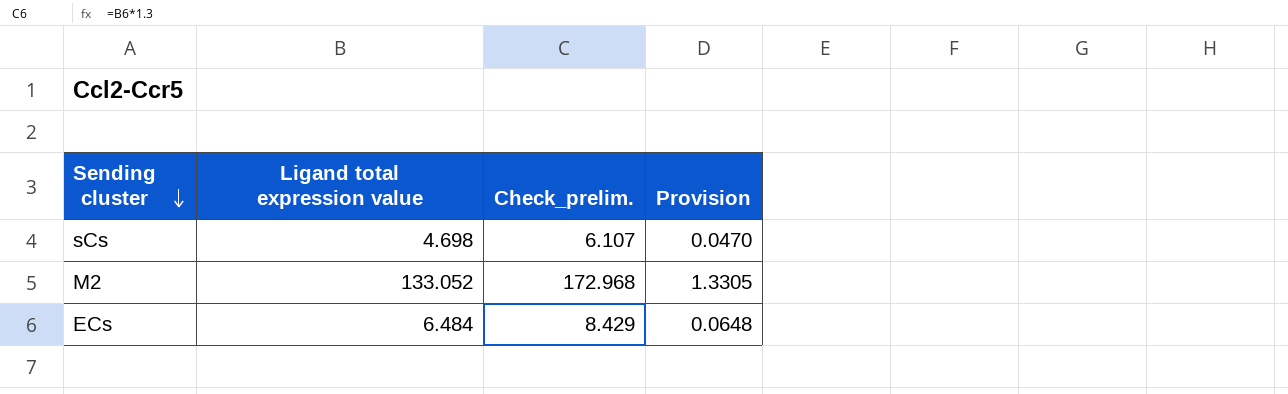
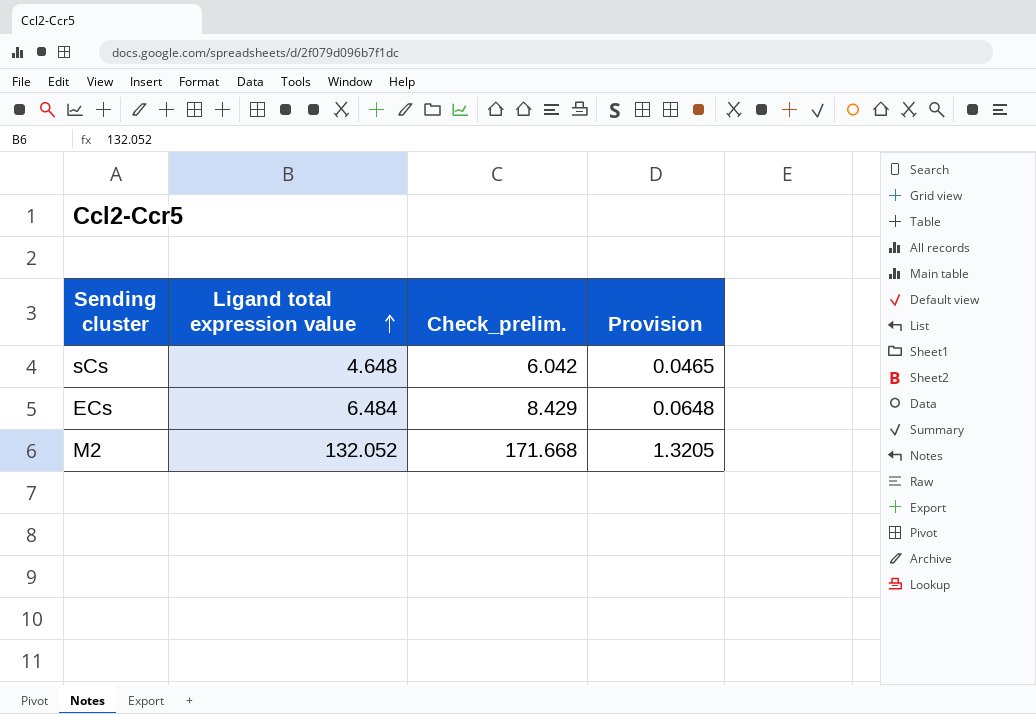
row order: Sending cluster descending -> Ligand total expression value ascending
sCs | Ligand total expression value: 4.698 -> 4.648
sCs | Check_prelim.: 6.107 -> 6.042
sCs | Provision: 0.0470 -> 0.0465
M2 | Ligand total expression value: 133.052 -> 132.052
M2 | Check_prelim.: 172.968 -> 171.668
M2 | Provision: 1.3305 -> 1.3205

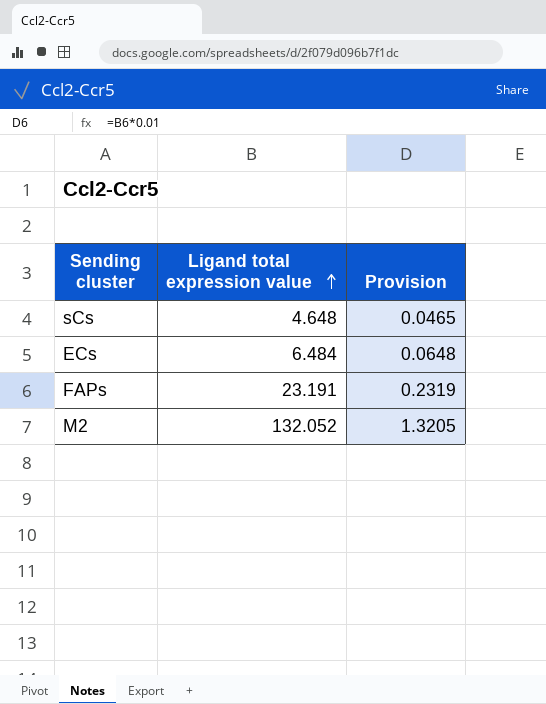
column Check_prelim. | formula: [Ligand total expression value] * 1.3 -> none
row FAPs: none -> 23.191 | 0.2319

